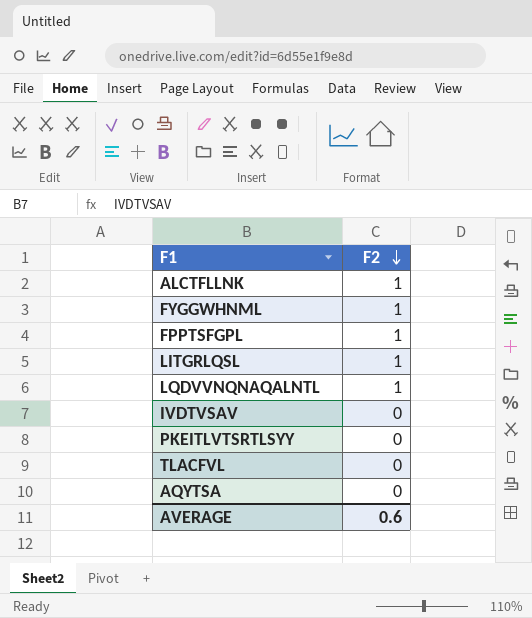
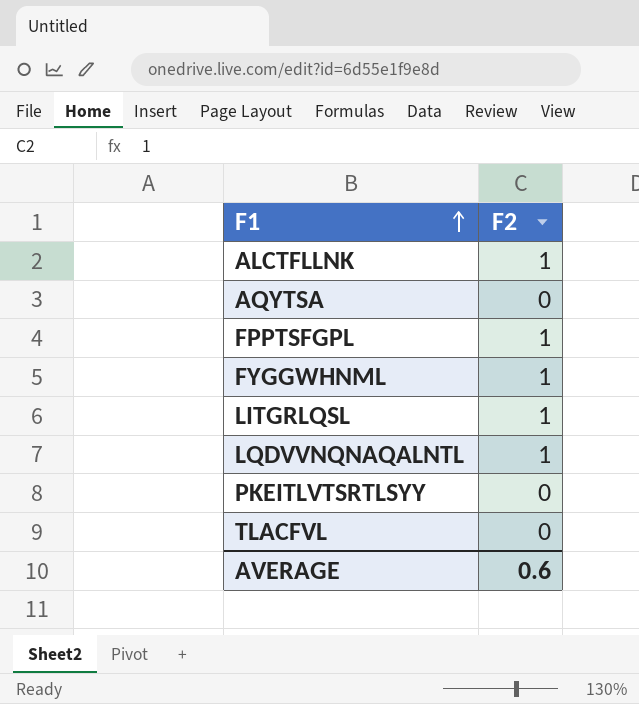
row order: F2 descending -> F1 ascending
row IVDTVSAV: 0 -> none

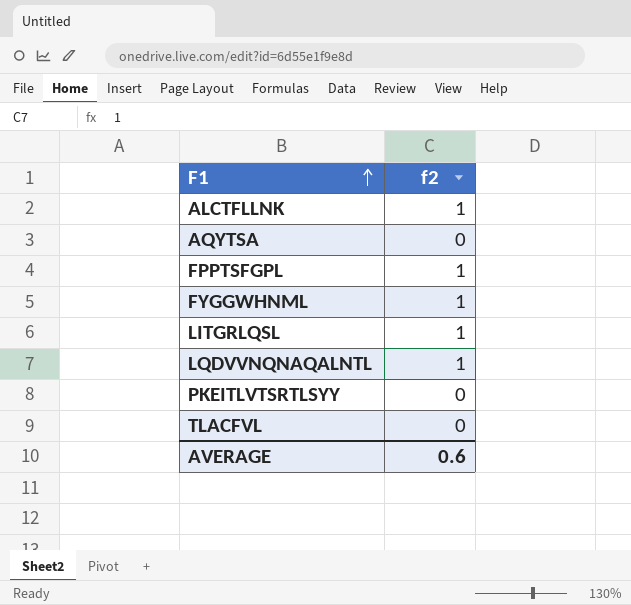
column name: F2 -> f2

